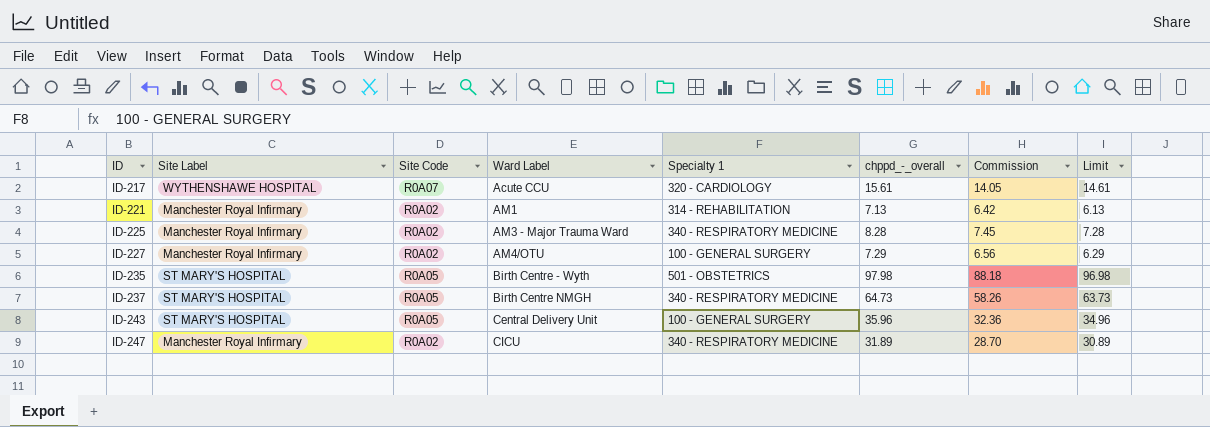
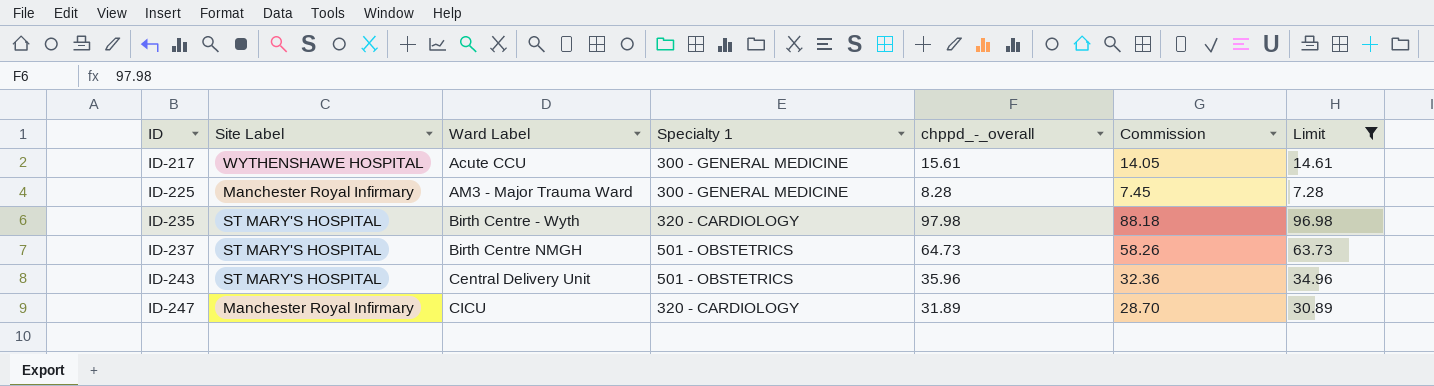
filter: none -> Limit >= 7.28
column Site Code | position: 3 -> none
ID-217 | Specialty 1: 320 - CARDIOLOGY -> 300 - GENERAL MEDICINE
ID-225 | Specialty 1: 340 - RESPIRATORY MEDICINE -> 300 - GENERAL MEDICINE
ID-235 | Specialty 1: 501 - OBSTETRICS -> 320 - CARDIOLOGY
ID-237 | Specialty 1: 340 - RESPIRATORY MEDICINE -> 501 - OBSTETRICS
ID-243 | Specialty 1: 100 - GENERAL SURGERY -> 501 - OBSTETRICS
ID-247 | Specialty 1: 340 - RESPIRATORY MEDICINE -> 320 - CARDIOLOGY

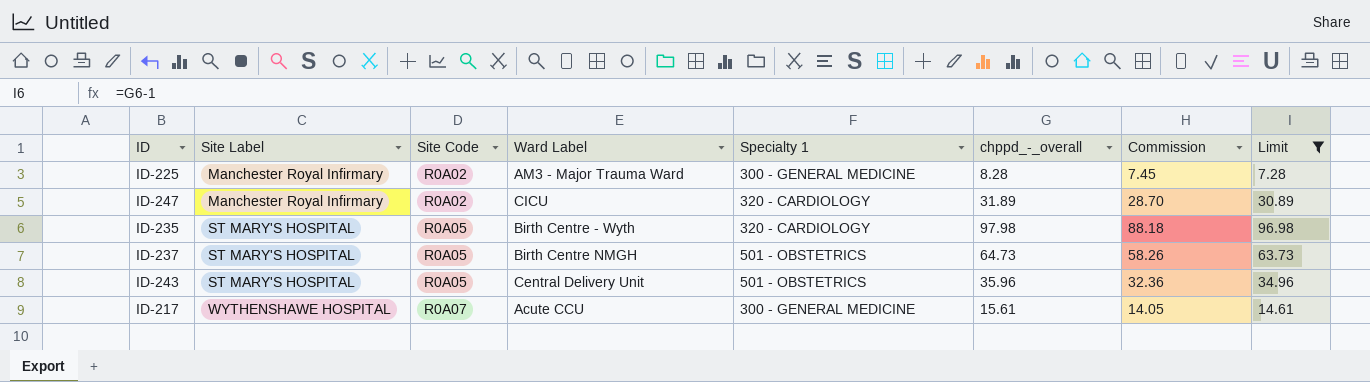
row order: ID ascending -> Site Label ascending
column Site Code | position: none -> 3

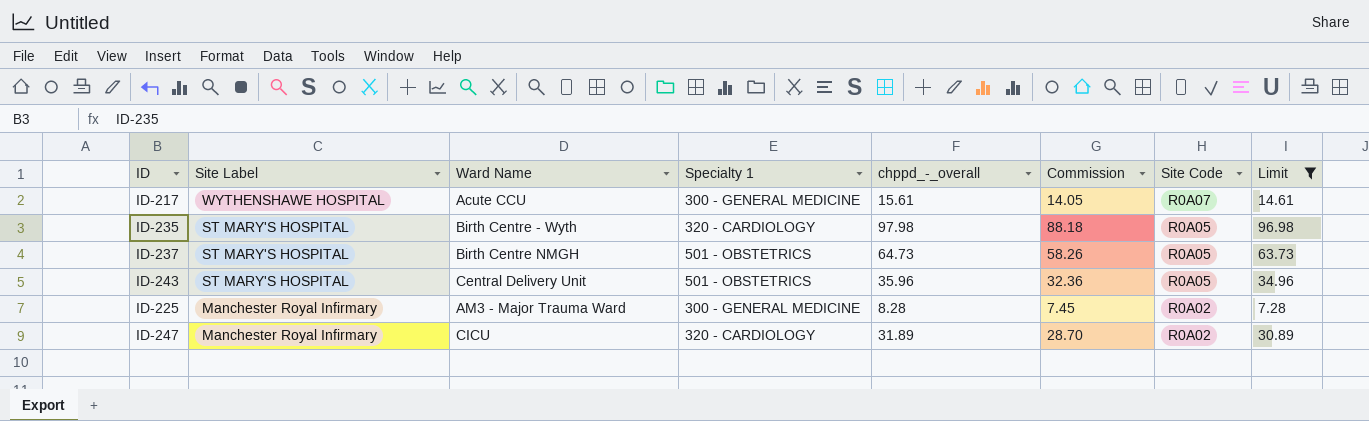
row order: Site Label ascending -> Site Label descending
column name: Ward Label -> Ward Name
column Site Code | position: 3 -> 7

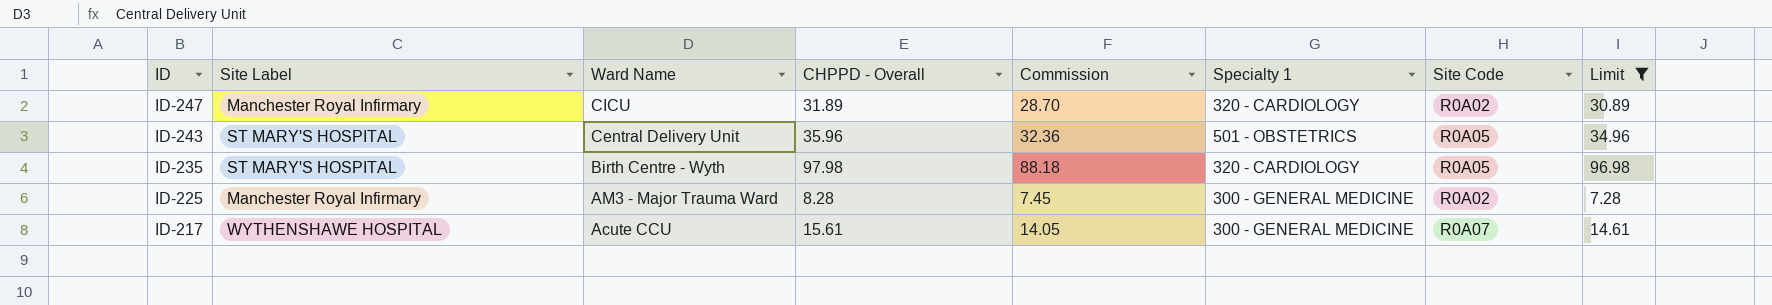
row order: Site Label descending -> ID descending
column name: chppd_-_overall -> CHPPD - Overall
column Specialty 1 | position: 4 -> 6
row ID-237: ST MARY'S HOSPITAL | Birth Centre NMGH | 501 - OBSTETRICS | 64.73 | 58.26 | R0A05 | 63.73 -> none

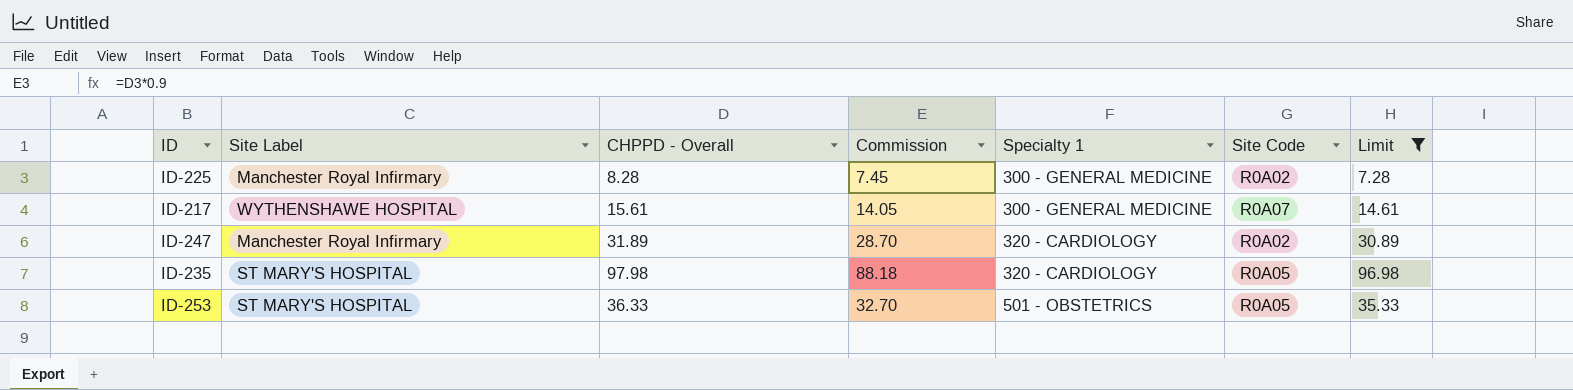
row order: ID descending -> Specialty 1 ascending
column Ward Name | position: 3 -> none
row ID-243: ST MARY'S HOSPITAL | Central Delivery Unit | 35.96 | 32.36 | 501 - OBSTETRICS | R0A05 | 34.96 -> none
row ID-253: none -> ST MARY'S HOSPITAL | 36.33 | 32.70 | 501 - OBSTETRICS | R0A05 | 35.33

